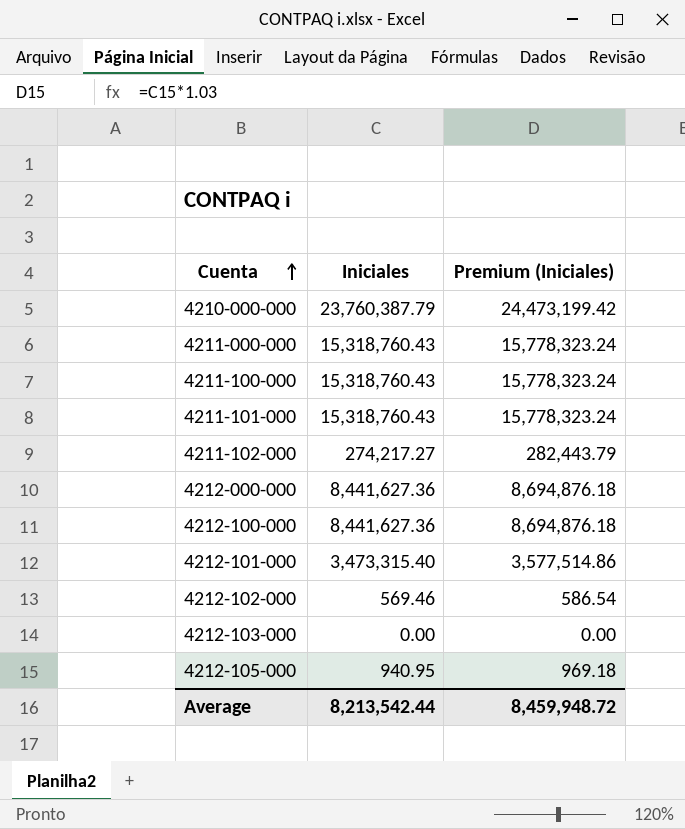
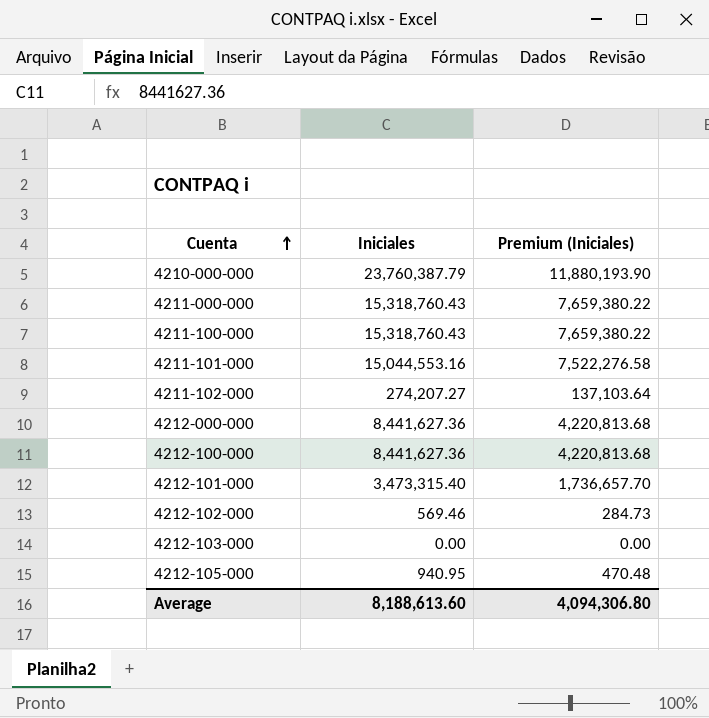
column Premium (Iniciales) | formula: [Iniciales] * 1.03 -> [Iniciales] * 0.5
4211-101-000 | Iniciales: 15,318,760.43 -> 15,044,553.16
4211-102-000 | Iniciales: 274,217.27 -> 274,207.27
Average | Iniciales: 8,213,542.44 -> 8,188,613.60
Average | Premium (Iniciales): 8,459,948.72 -> 4,094,306.80

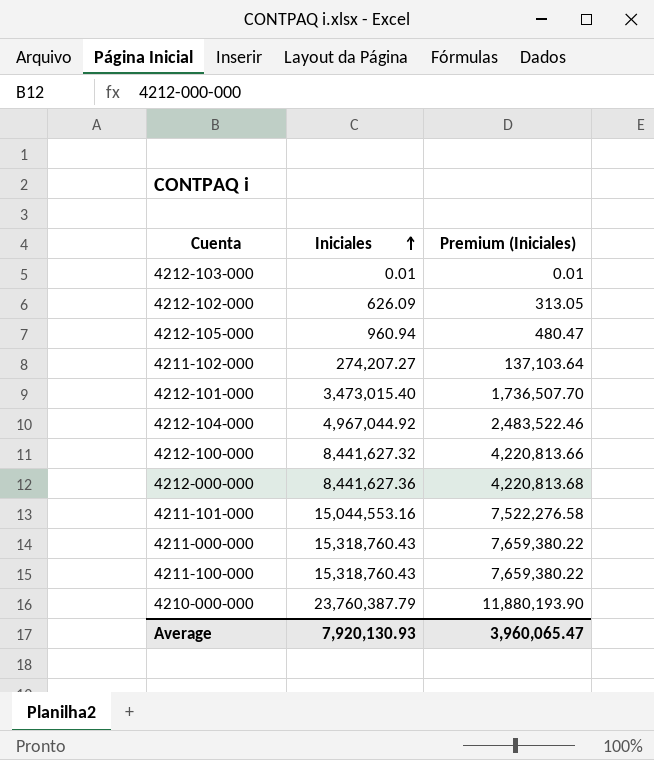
row order: Cuenta ascending -> Iniciales ascending
4212-103-000 | Iniciales: 0.00 -> 0.01
4212-103-000 | Premium (Iniciales): 0.00 -> 0.01
4212-102-000 | Iniciales: 569.46 -> 626.09
4212-102-000 | Premium (Iniciales): 284.73 -> 313.05
4212-105-000 | Iniciales: 940.95 -> 960.94
4212-105-000 | Premium (Iniciales): 470.48 -> 480.47
4212-101-000 | Iniciales: 3,473,315.40 -> 3,473,015.40
4212-101-000 | Premium (Iniciales): 1,736,657.70 -> 1,736,507.70
row 4212-104-000: none -> 4,967,044.92 | 2,483,522.46
4212-100-000 | Iniciales: 8,441,627.36 -> 8,441,627.32
4212-100-000 | Premium (Iniciales): 4,220,813.68 -> 4,220,813.66
Average | Iniciales: 8,188,613.60 -> 7,920,130.93
Average | Premium (Iniciales): 4,094,306.80 -> 3,960,065.47

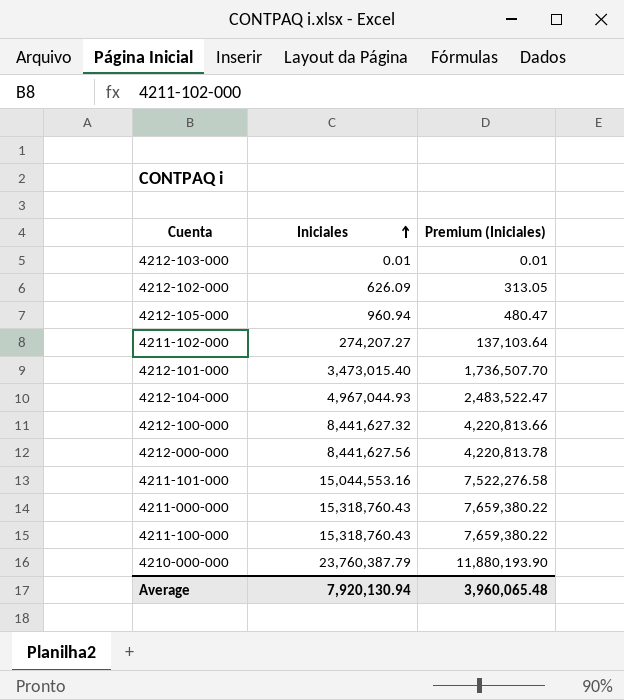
4212-104-000 | Iniciales: 4,967,044.92 -> 4,967,044.93
4212-104-000 | Premium (Iniciales): 2,483,522.46 -> 2,483,522.47
4212-000-000 | Iniciales: 8,441,627.36 -> 8,441,627.56
4212-000-000 | Premium (Iniciales): 4,220,813.68 -> 4,220,813.78
Average | Iniciales: 7,920,130.93 -> 7,920,130.94
Average | Premium (Iniciales): 3,960,065.47 -> 3,960,065.48

